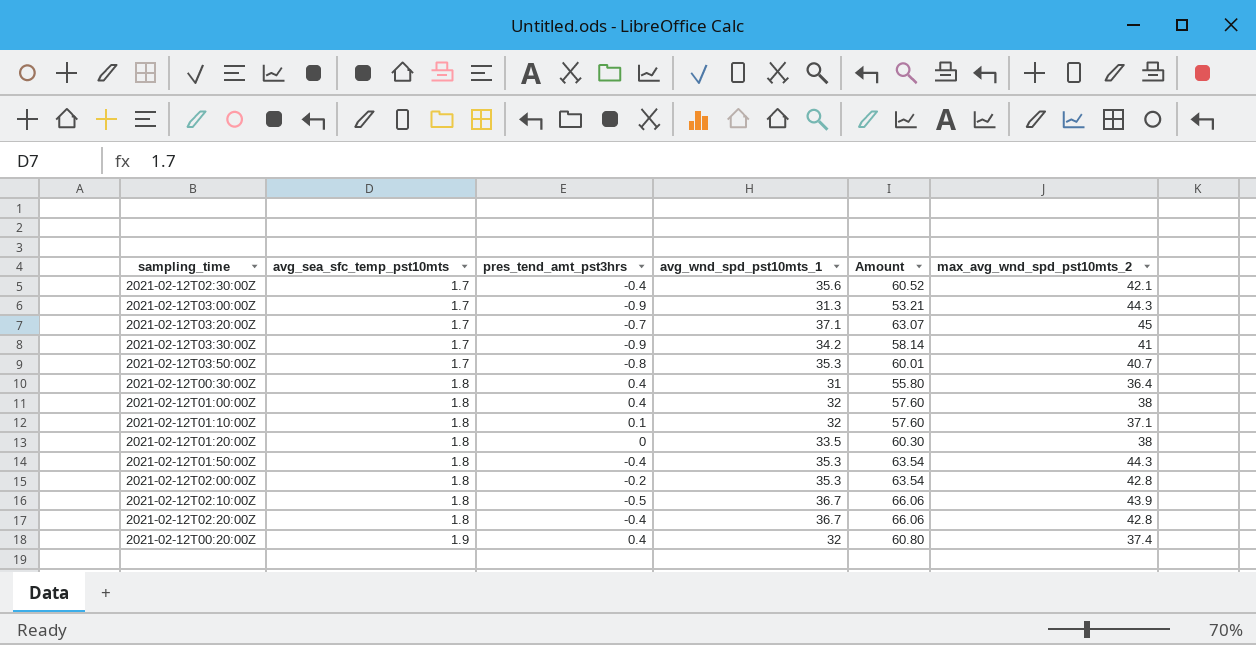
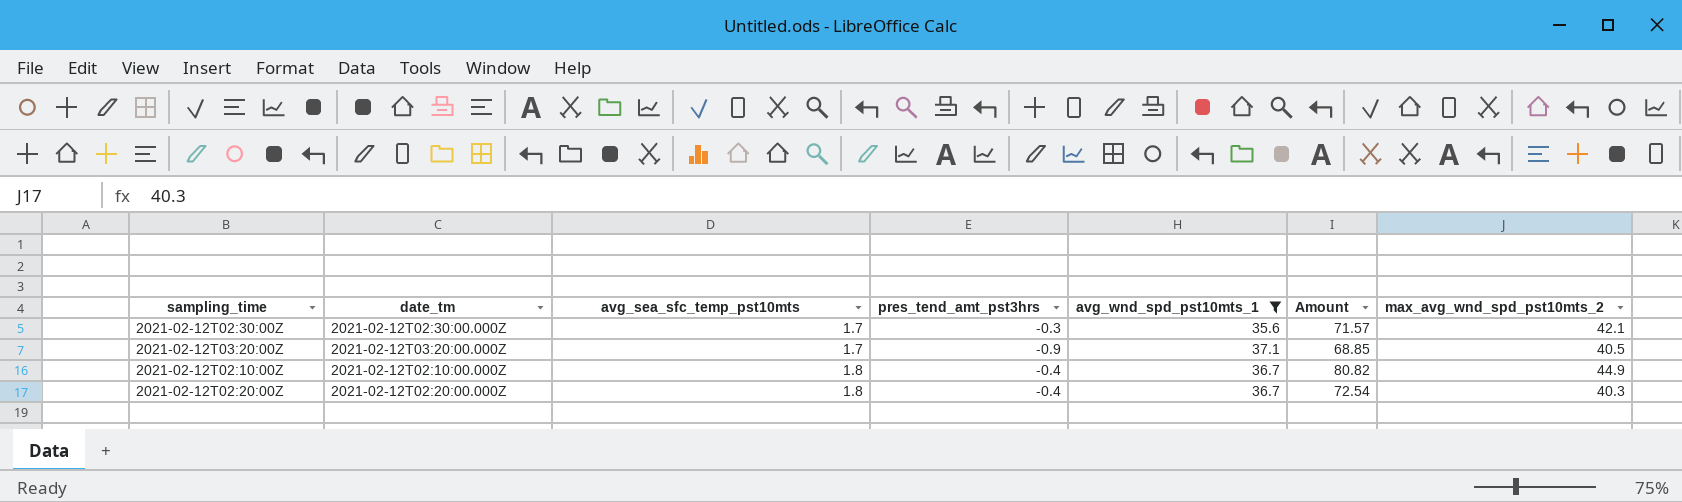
filter: none -> avg_wnd_spd_pst10mts_1 >= 35.6
column date_tm | position: none -> 2
column Amount | formula: [avg_sea_sfc_temp_pst10mts] * [avg_wnd_spd_pst10mts_1] -> [avg_sea_sfc_temp_pst10mts] * [max_avg_wnd_spd_pst10mts_2]
2021-02-12T02:30:00Z | pres_tend_amt_pst3hrs: -0.4 -> -0.3
2021-02-12T03:20:00Z | pres_tend_amt_pst3hrs: -0.7 -> -0.9
2021-02-12T03:20:00Z | max_avg_wnd_spd_pst10mts_2: 45 -> 40.5
2021-02-12T02:10:00Z | pres_tend_amt_pst3hrs: -0.5 -> -0.4
2021-02-12T02:10:00Z | max_avg_wnd_spd_pst10mts_2: 43.9 -> 44.9
2021-02-12T02:20:00Z | max_avg_wnd_spd_pst10mts_2: 42.8 -> 40.3

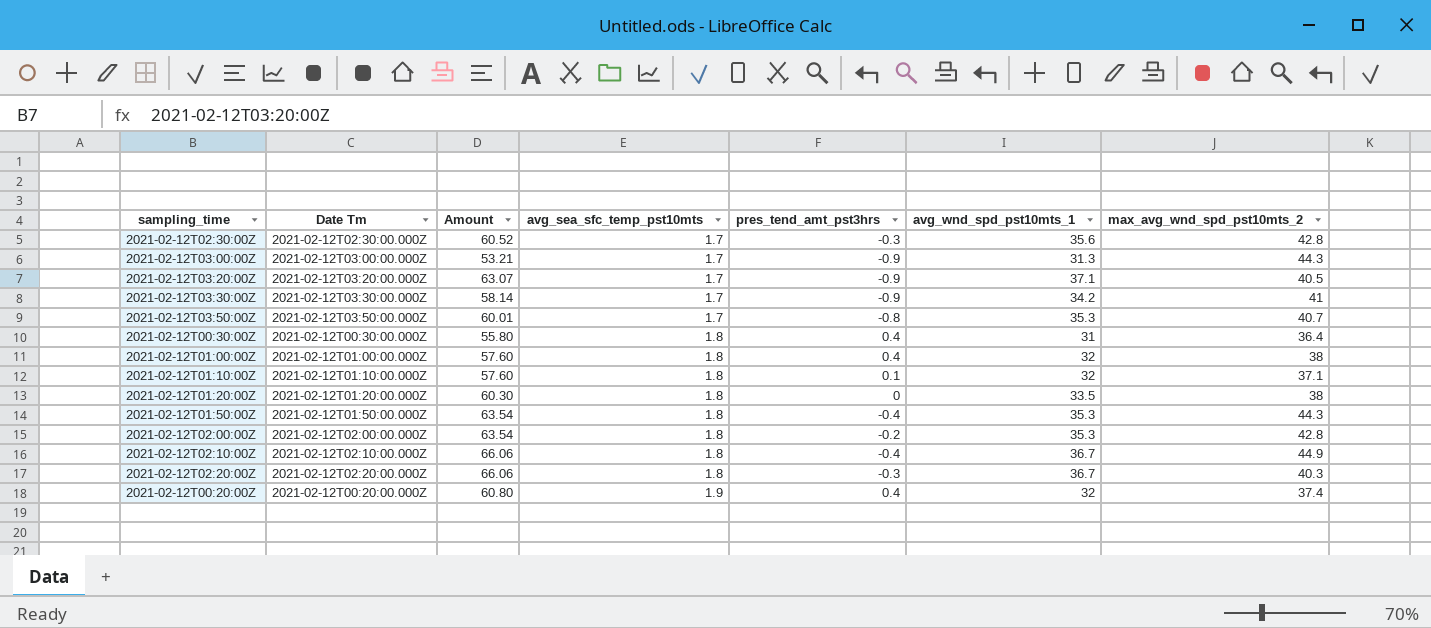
filter: avg_wnd_spd_pst10mts_1 >= 35.6 -> none
column name: date_tm -> Date Tm
column Amount | formula: [avg_sea_sfc_temp_pst10mts] * [max_avg_wnd_spd_pst10mts_2] -> [avg_sea_sfc_temp_pst10mts] * [avg_wnd_spd_pst10mts_1]
column Amount | position: 6 -> 3
2021-02-12T02:30:00Z | max_avg_wnd_spd_pst10mts_2: 42.1 -> 42.8
2021-02-12T02:20:00Z | pres_tend_amt_pst3hrs: -0.4 -> -0.3

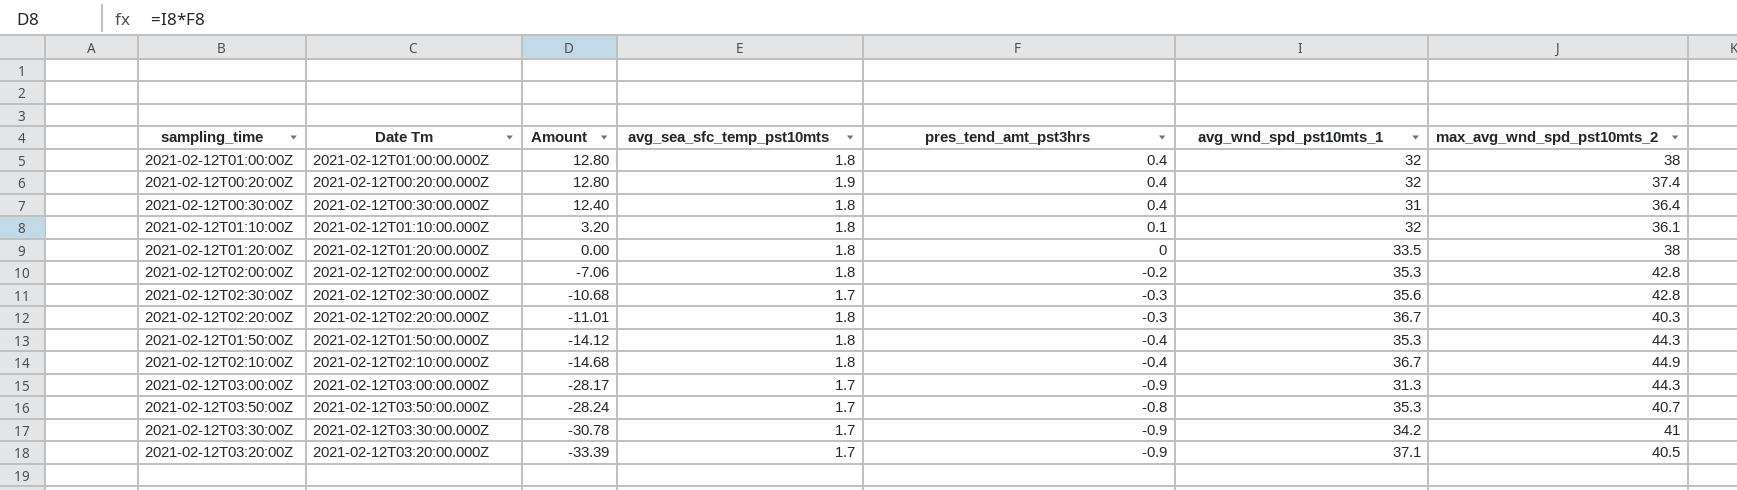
row order: avg_sea_sfc_temp_pst10mts ascending -> Amount descending
column Amount | formula: [avg_sea_sfc_temp_pst10mts] * [avg_wnd_spd_pst10mts_1] -> [pres_tend_amt_pst3hrs] * [avg_wnd_spd_pst10mts_1]
2021-02-12T01:10:00Z | max_avg_wnd_spd_pst10mts_2: 37.1 -> 36.1

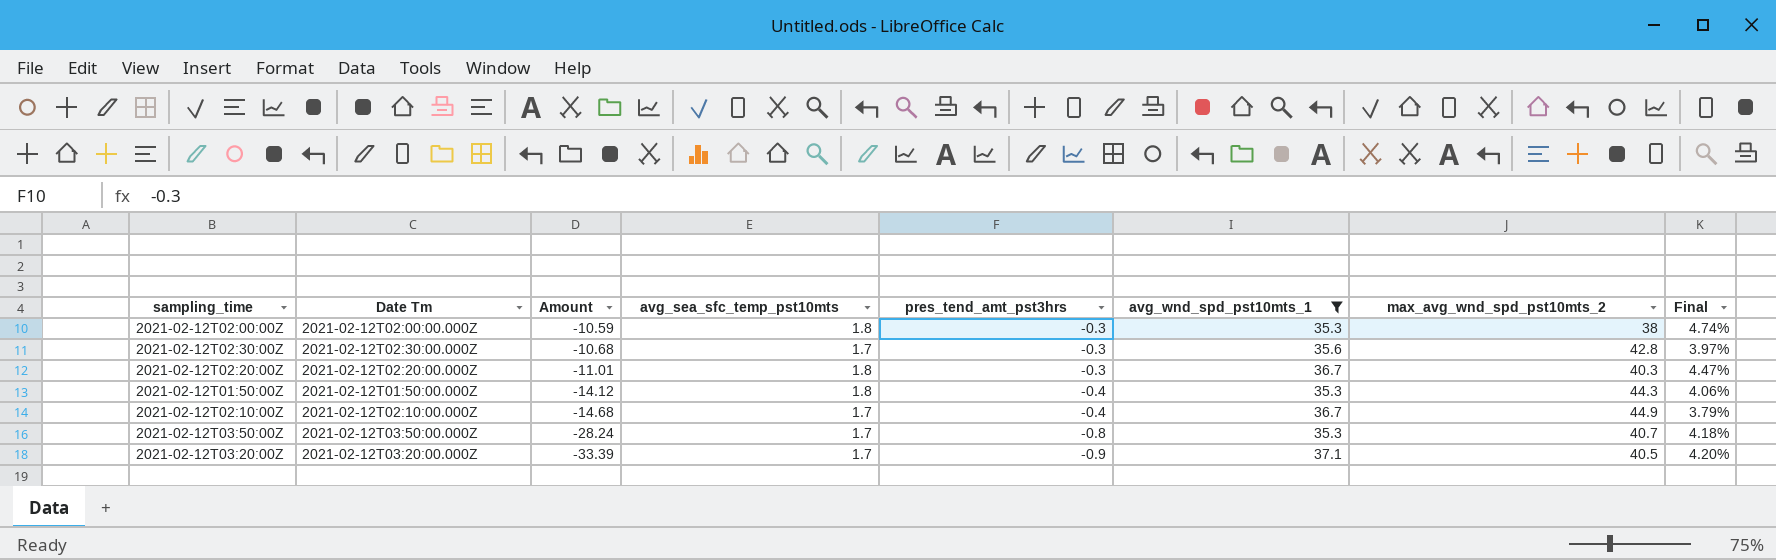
filter: none -> avg_wnd_spd_pst10mts_1 >= 35.3
column Final | formula: none -> [avg_sea_sfc_temp_pst10mts] / [max_avg_wnd_spd_pst10mts_2]
2021-02-12T02:00:00Z | Amount: -7.06 -> -10.59
2021-02-12T02:00:00Z | pres_tend_amt_pst3hrs: -0.2 -> -0.3
2021-02-12T02:00:00Z | max_avg_wnd_spd_pst10mts_2: 42.8 -> 38
2021-02-12T02:10:00Z | avg_sea_sfc_temp_pst10mts: 1.8 -> 1.7

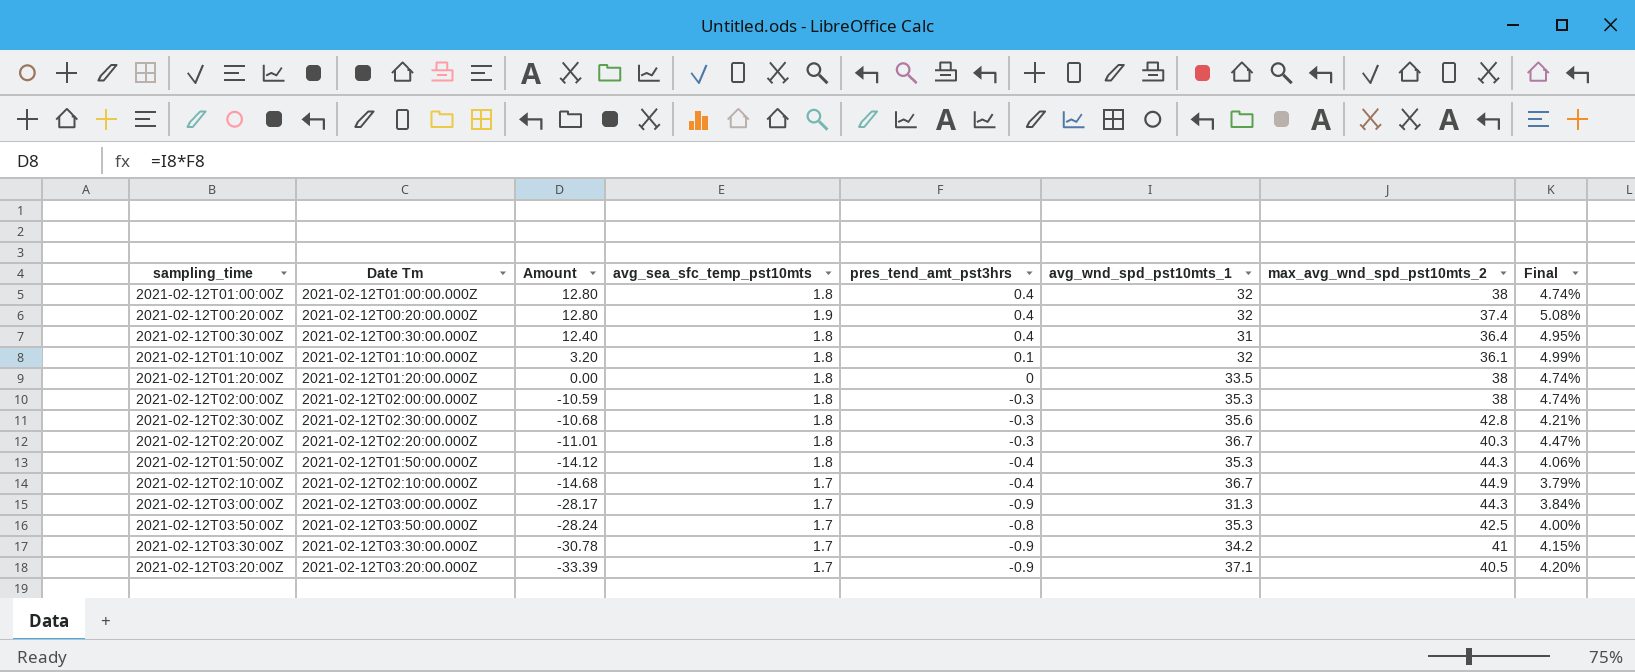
filter: avg_wnd_spd_pst10mts_1 >= 35.3 -> none
2021-02-12T02:30:00Z | avg_sea_sfc_temp_pst10mts: 1.7 -> 1.8
2021-02-12T02:30:00Z | Final: 3.97% -> 4.21%
2021-02-12T03:50:00Z | max_avg_wnd_spd_pst10mts_2: 40.7 -> 42.5
2021-02-12T03:50:00Z | Final: 4.18% -> 4.00%

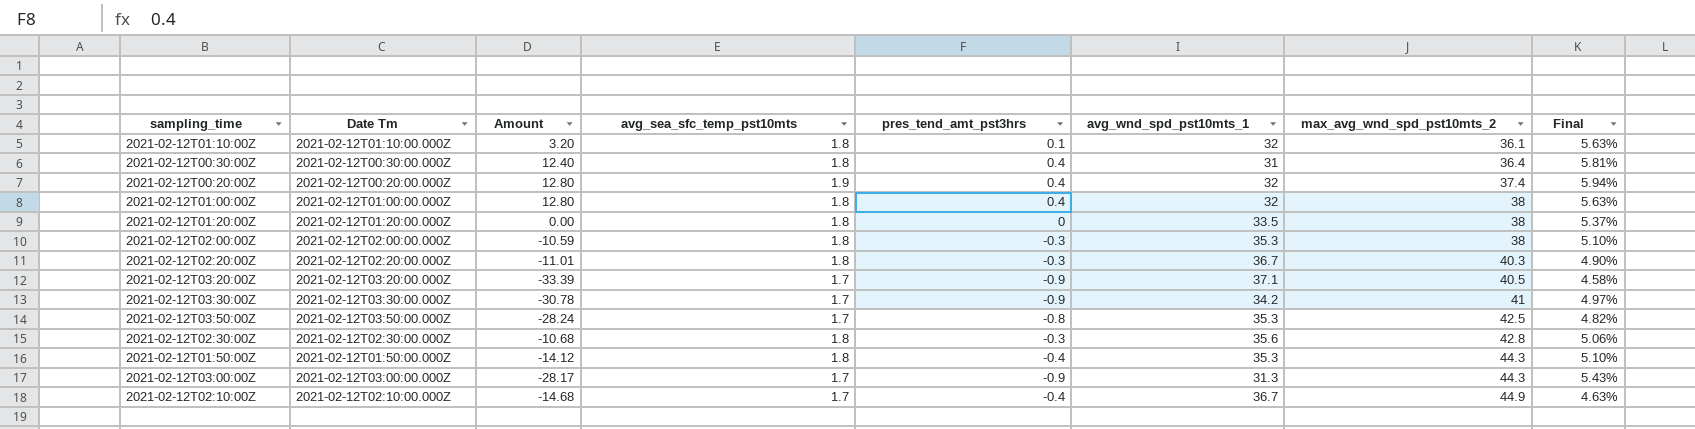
row order: Amount descending -> max_avg_wnd_spd_pst10mts_2 ascending
column Final | formula: [avg_sea_sfc_temp_pst10mts] / [max_avg_wnd_spd_pst10mts_2] -> [avg_sea_sfc_temp_pst10mts] / [avg_wnd_spd_pst10mts_1]

